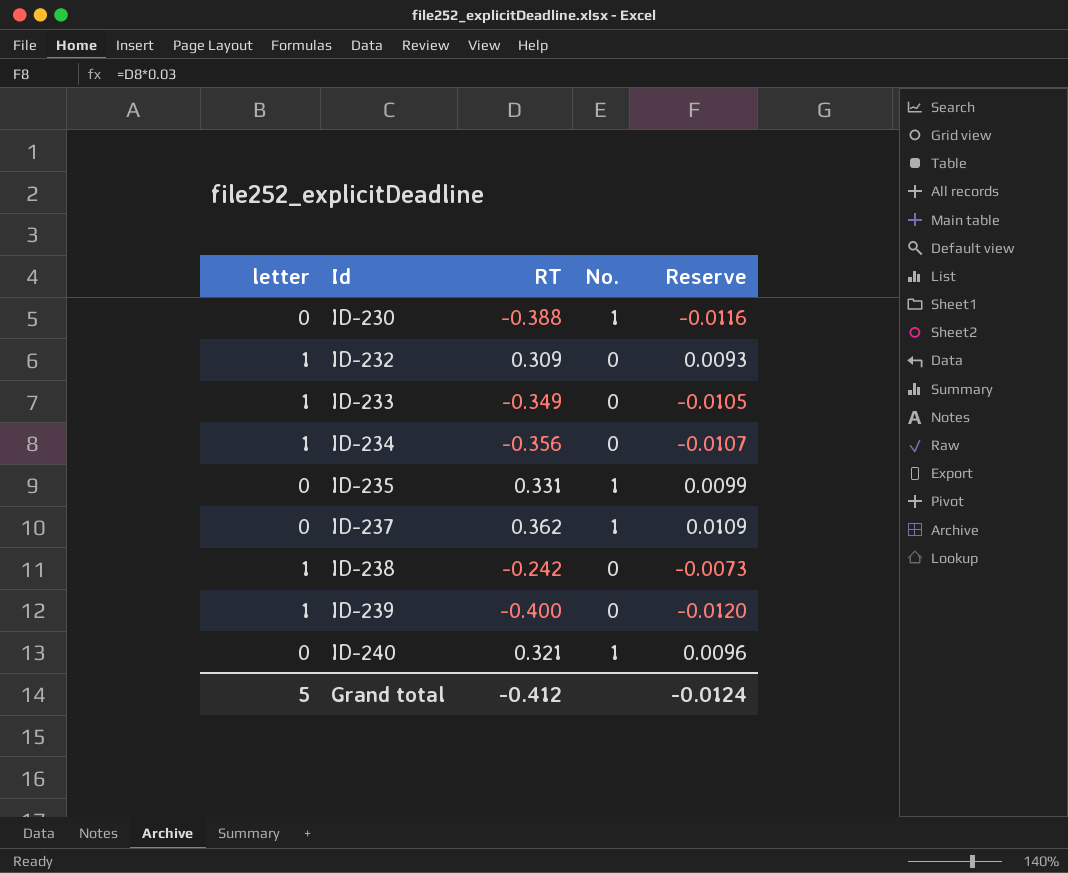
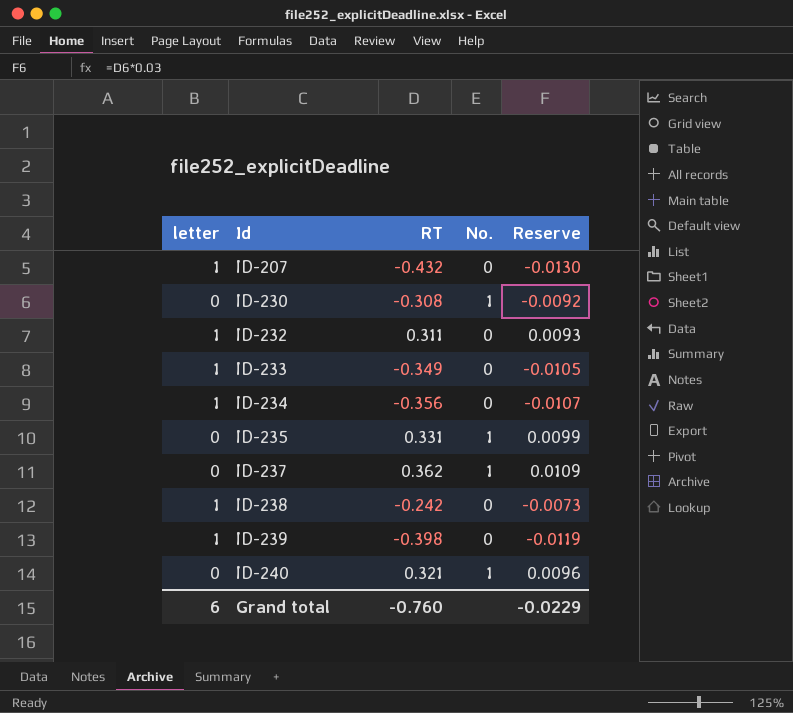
row ID-207: none -> 1 | -0.432 | 0 | -0.0130
ID-230 | RT: -0.388 -> -0.308
ID-230 | Reserve: -0.0116 -> -0.0092
ID-232 | RT: 0.309 -> 0.311
ID-239 | RT: -0.400 -> -0.398
ID-239 | Reserve: -0.0120 -> -0.0119
Grand total | letter: 5 -> 6
Grand total | RT: -0.412 -> -0.760
Grand total | Reserve: -0.0124 -> -0.0229

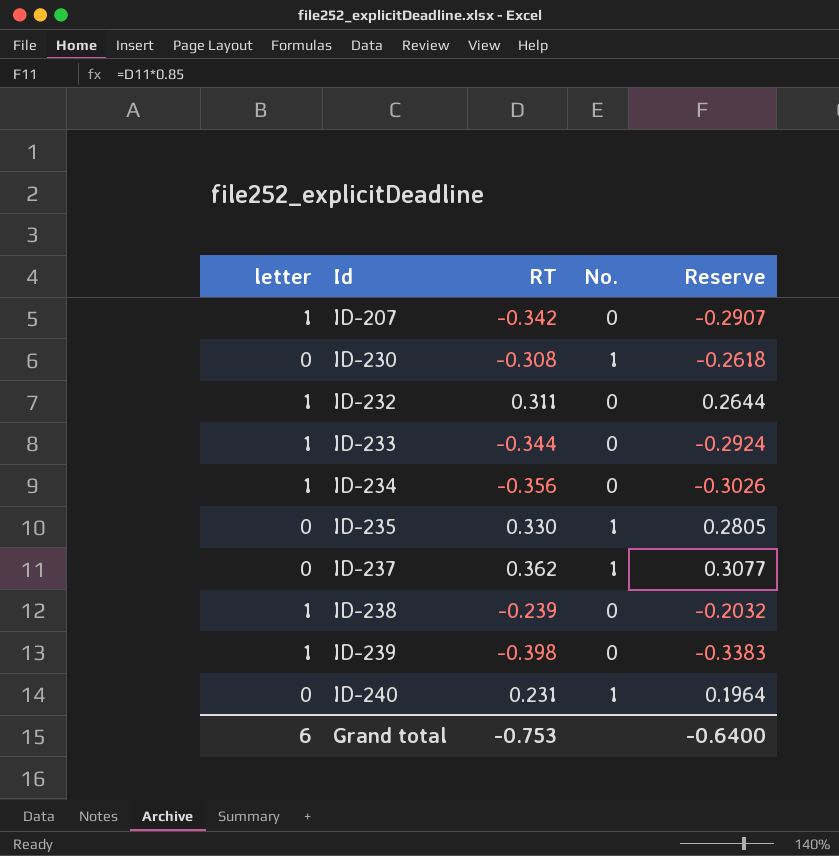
column Reserve | formula: [RT] * 0.03 -> [RT] * 0.85
ID-207 | RT: -0.432 -> -0.342
ID-233 | RT: -0.349 -> -0.344
ID-235 | RT: 0.331 -> 0.330
ID-238 | RT: -0.242 -> -0.239
ID-240 | RT: 0.321 -> 0.231
Grand total | RT: -0.760 -> -0.753
Grand total | Reserve: -0.0229 -> -0.6400

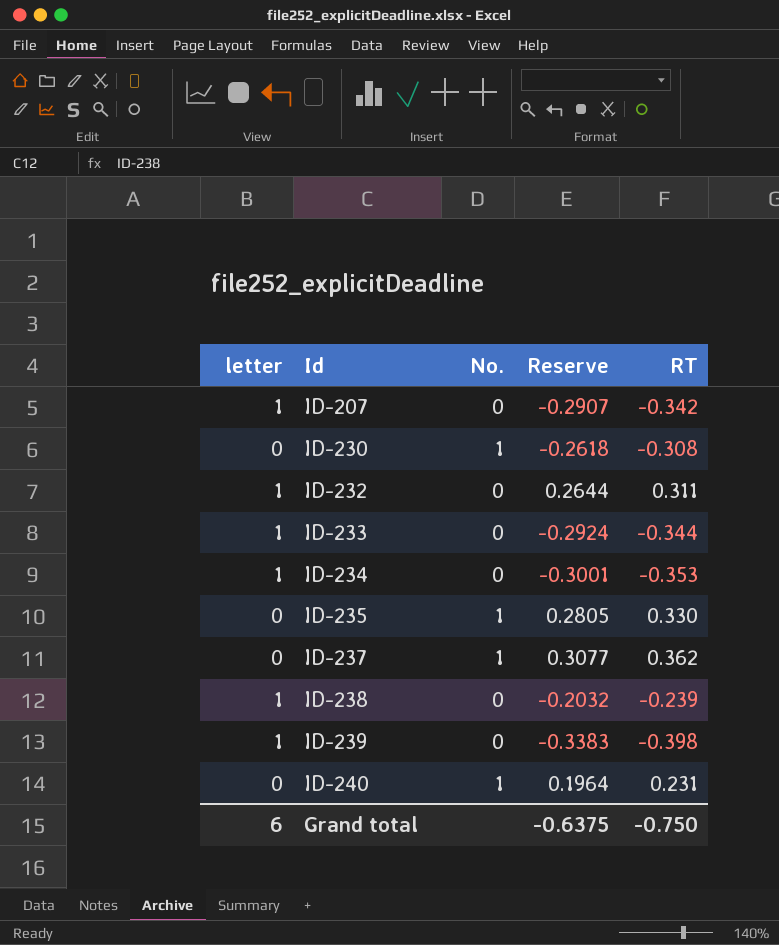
column RT | position: 3 -> 5
ID-234 | Reserve: -0.3026 -> -0.3001
ID-234 | RT: -0.356 -> -0.353
Grand total | Reserve: -0.6400 -> -0.6375
Grand total | RT: -0.753 -> -0.750

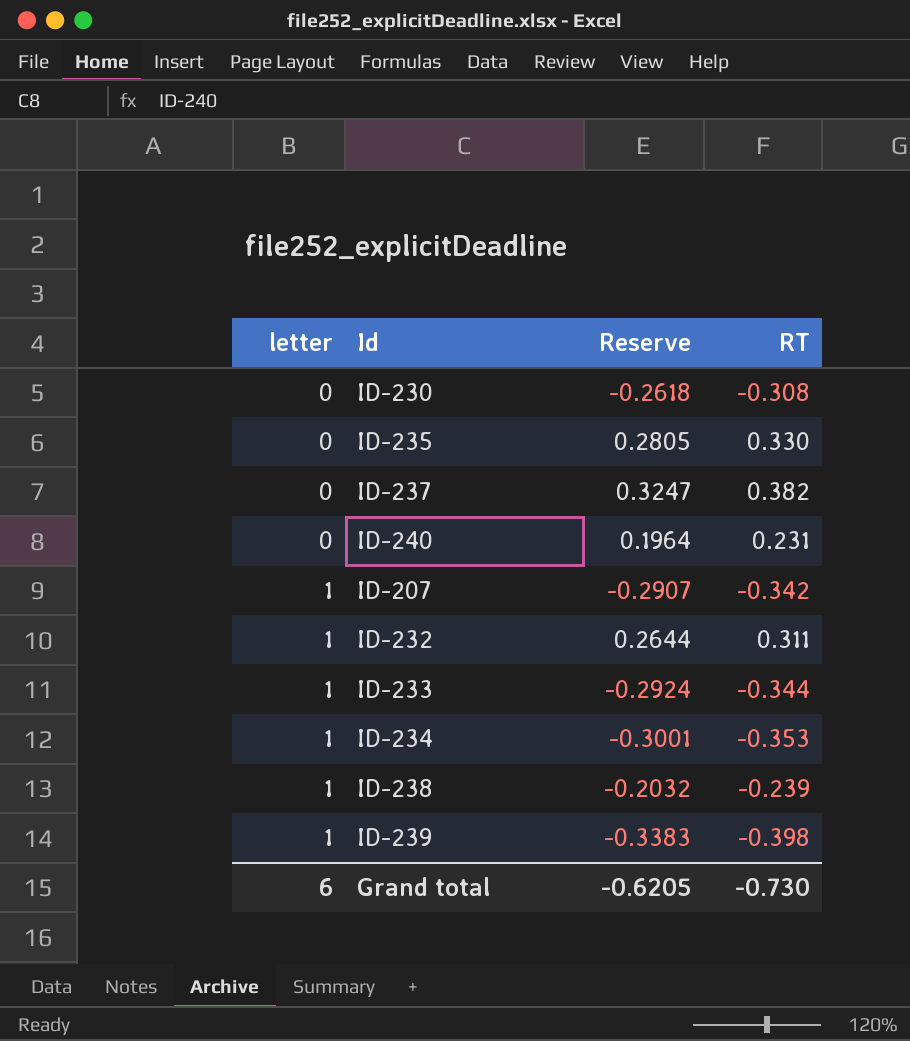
row order: Id ascending -> letter ascending
column No. | position: 3 -> none
ID-237 | Reserve: 0.3077 -> 0.3247
ID-237 | RT: 0.362 -> 0.382
Grand total | Reserve: -0.6375 -> -0.6205
Grand total | RT: -0.750 -> -0.730

